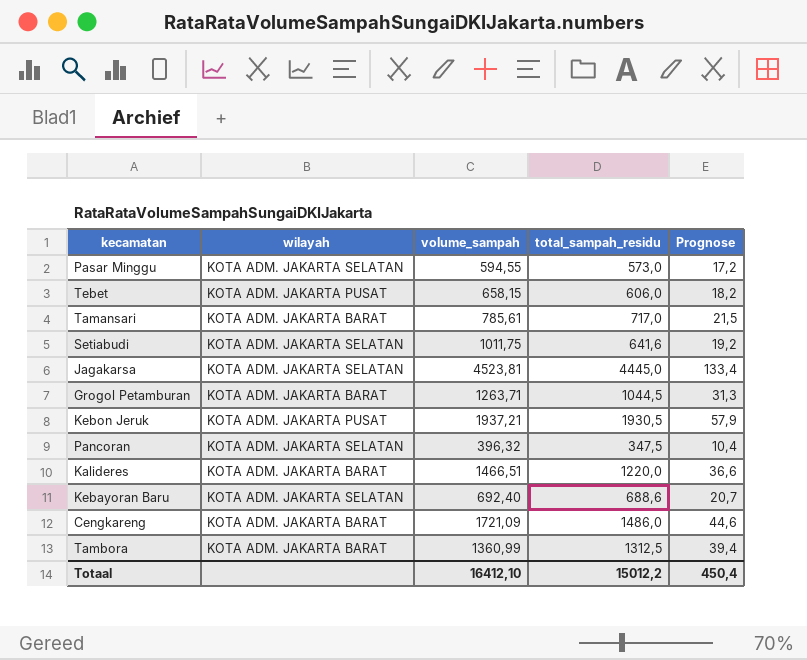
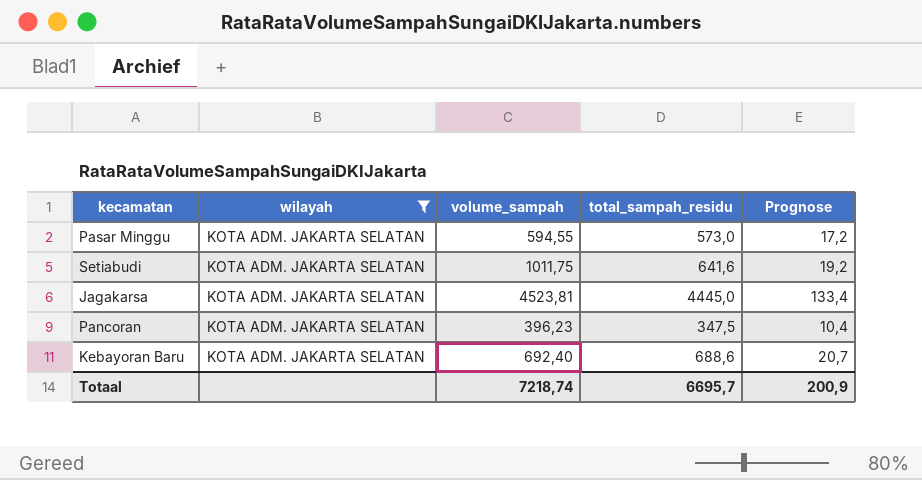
filter: none -> wilayah = KOTA ADM. JAKARTA SELATAN
Pancoran | volume_sampah: 396,32 -> 396,23
Totaal | volume_sampah: 16412,10 -> 7218,74
Totaal | total_sampah_residu: 15012,2 -> 6695,7
Totaal | Prognose: 450,4 -> 200,9

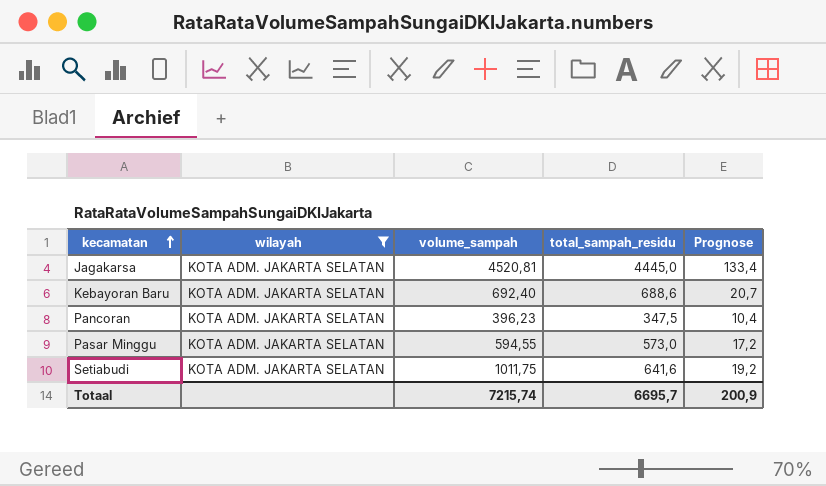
row order: none -> kecamatan ascending
Jagakarsa | volume_sampah: 4523,81 -> 4520,81
Totaal | volume_sampah: 7218,74 -> 7215,74

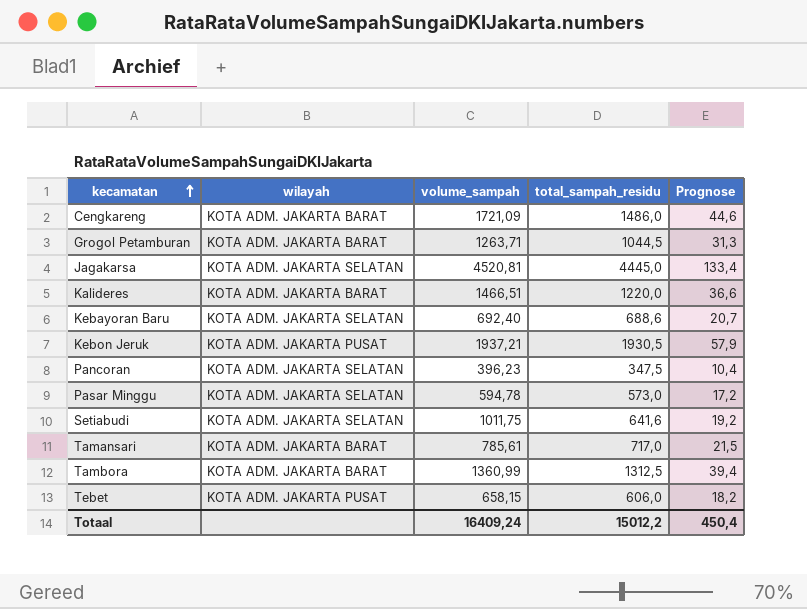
filter: wilayah = KOTA ADM. JAKARTA SELATAN -> none
Pasar Minggu | volume_sampah: 594,55 -> 594,78
Totaal | volume_sampah: 7215,74 -> 16409,24
Totaal | total_sampah_residu: 6695,7 -> 15012,2
Totaal | Prognose: 200,9 -> 450,4

